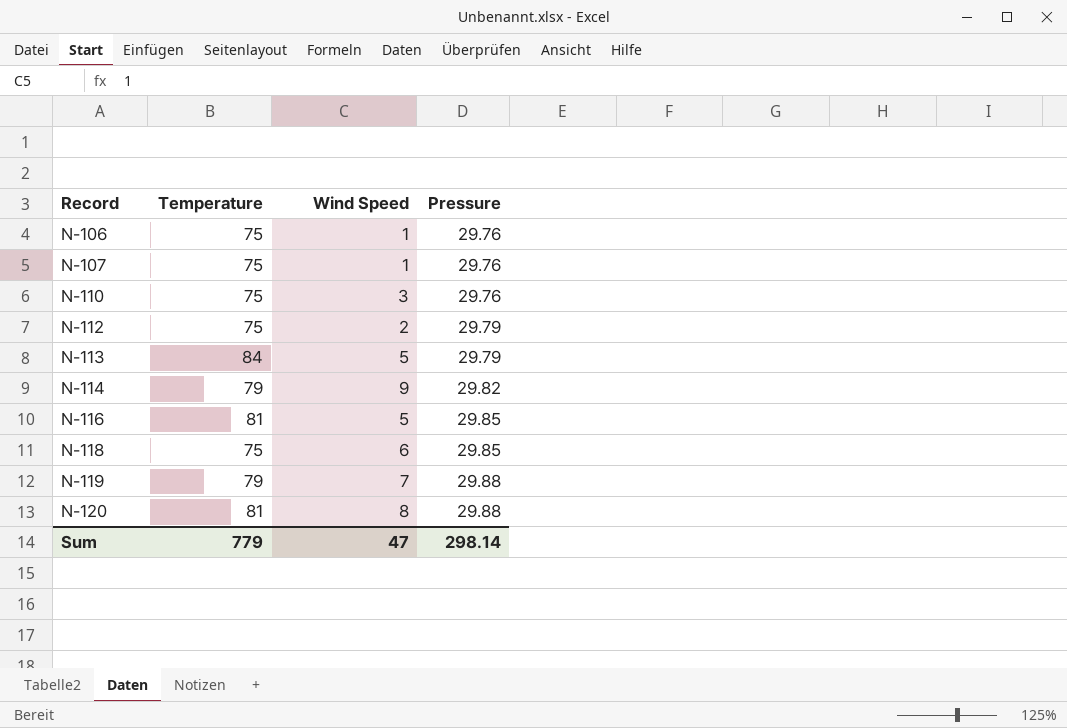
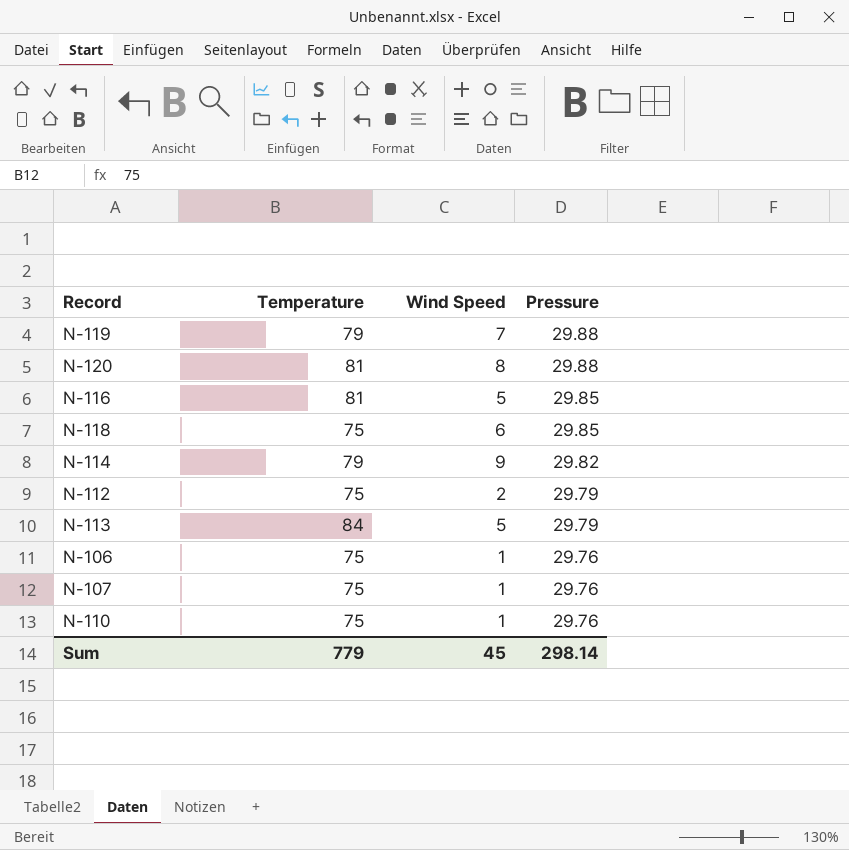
row order: Record ascending -> Pressure descending
N-110 | Wind Speed: 3 -> 1
Sum | Wind Speed: 47 -> 45

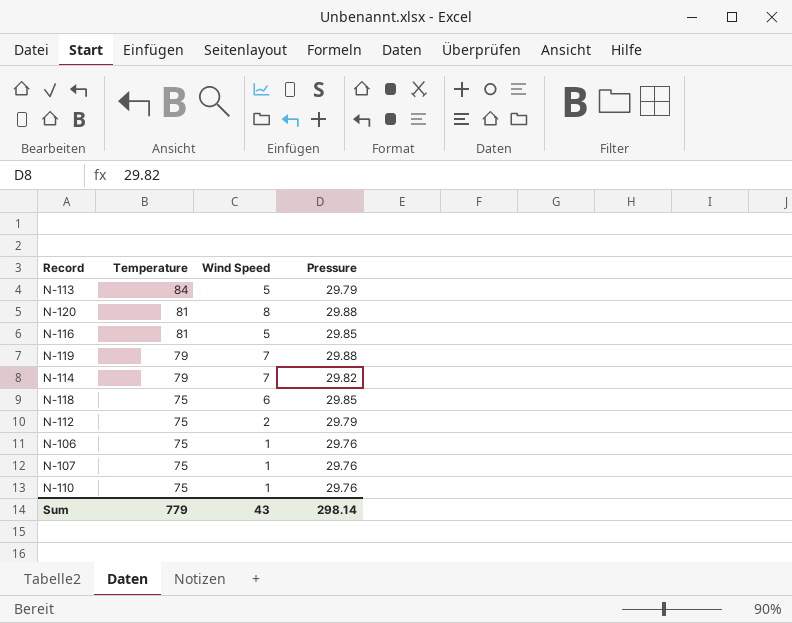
row order: Pressure descending -> Temperature descending
N-114 | Wind Speed: 9 -> 7
Sum | Wind Speed: 45 -> 43

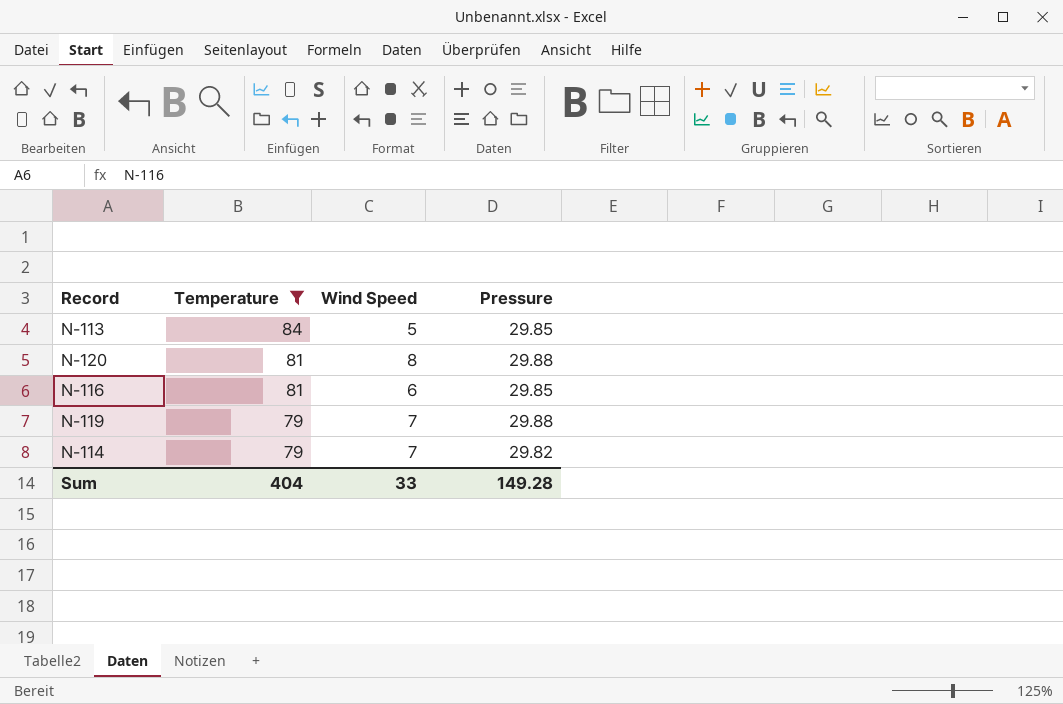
filter: none -> Temperature != 75
N-113 | Pressure: 29.79 -> 29.85
N-116 | Wind Speed: 5 -> 6
Sum | Temperature: 779 -> 404
Sum | Wind Speed: 43 -> 33
Sum | Pressure: 298.14 -> 149.28

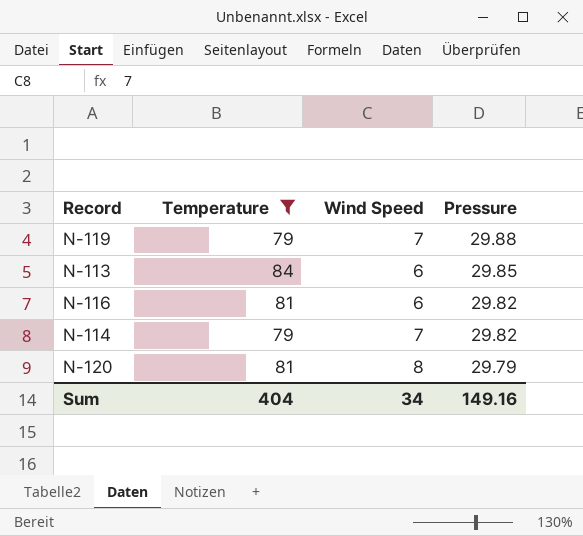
row order: Temperature descending -> Pressure descending
N-113 | Wind Speed: 5 -> 6
N-116 | Pressure: 29.85 -> 29.82
N-120 | Pressure: 29.88 -> 29.79
Sum | Wind Speed: 33 -> 34
Sum | Pressure: 149.28 -> 149.16

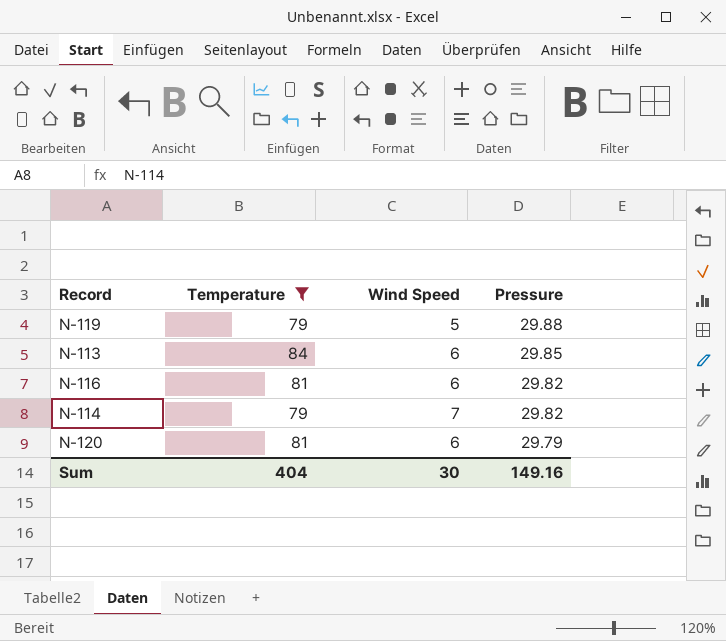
N-119 | Wind Speed: 7 -> 5
N-120 | Wind Speed: 8 -> 6
Sum | Wind Speed: 34 -> 30

